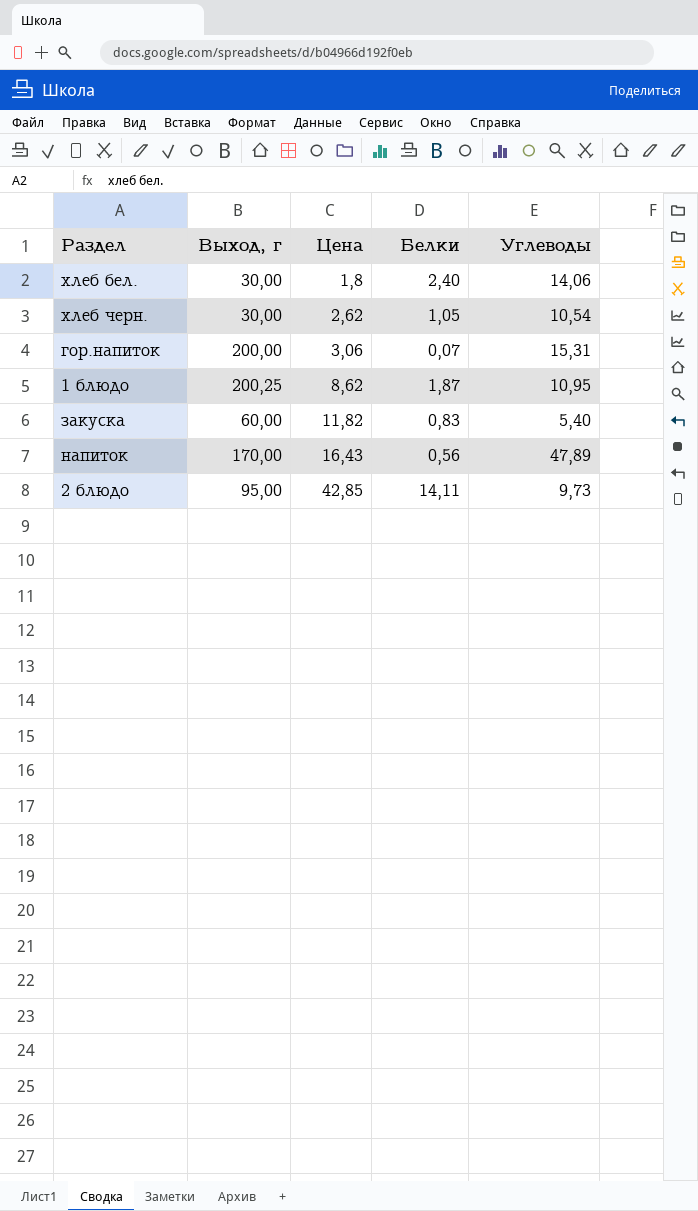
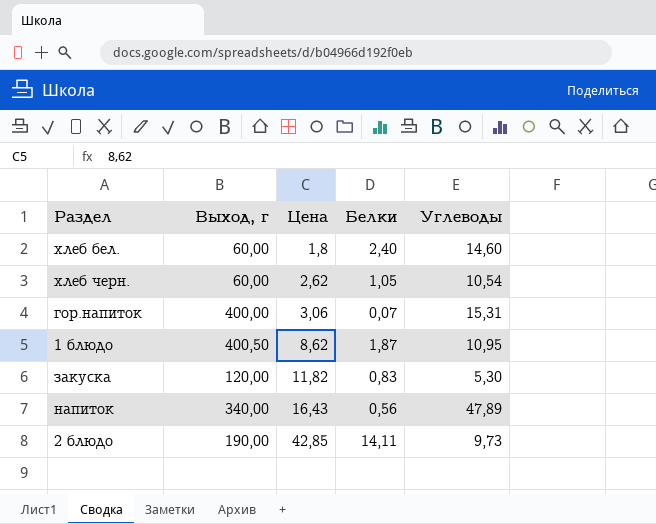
хлеб бел. | Выход, г: 30,00 -> 60,00
хлеб бел. | Углеводы: 14,06 -> 14,60
хлеб черн. | Выход, г: 30,00 -> 60,00
гор.напиток | Выход, г: 200,00 -> 400,00
1 блюдо | Выход, г: 200,25 -> 400,50
закуска | Выход, г: 60,00 -> 120,00
закуска | Углеводы: 5,40 -> 5,30
напиток | Выход, г: 170,00 -> 340,00
2 блюдо | Выход, г: 95,00 -> 190,00

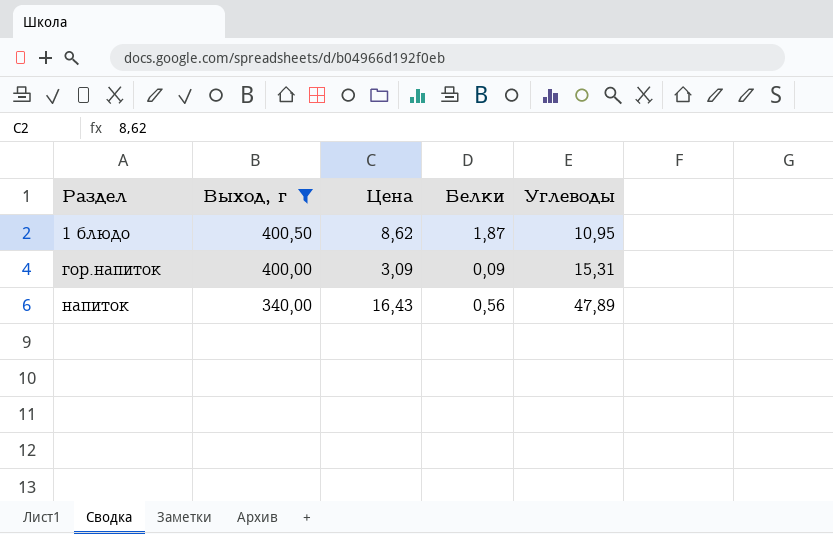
filter: none -> Выход, г >= 340,00
row order: Цена ascending -> Раздел ascending
гор.напиток | Цена: 3,06 -> 3,09
гор.напиток | Белки: 0,07 -> 0,09

